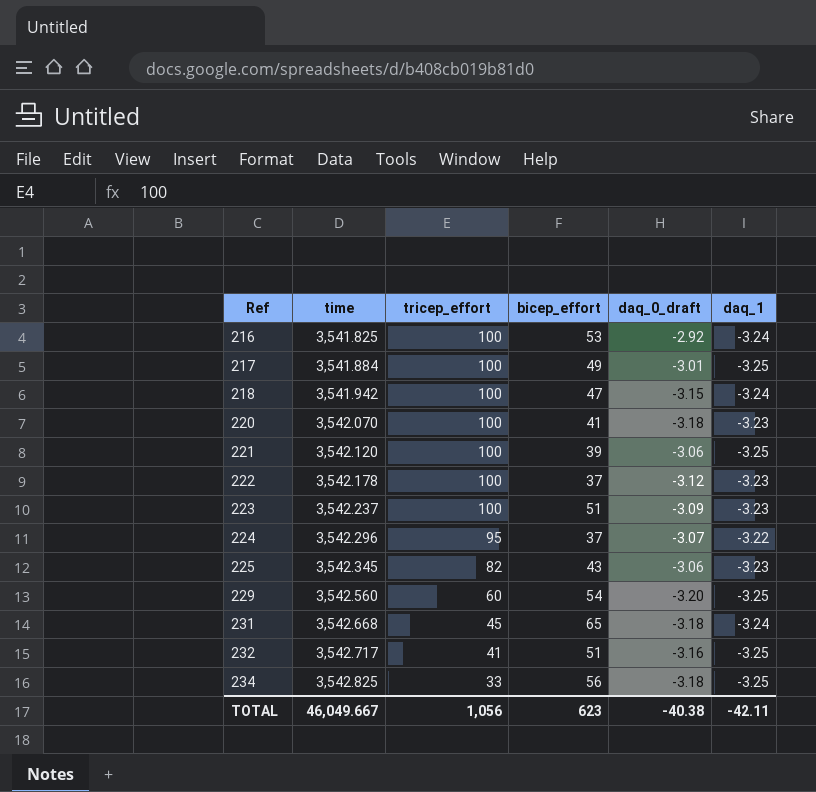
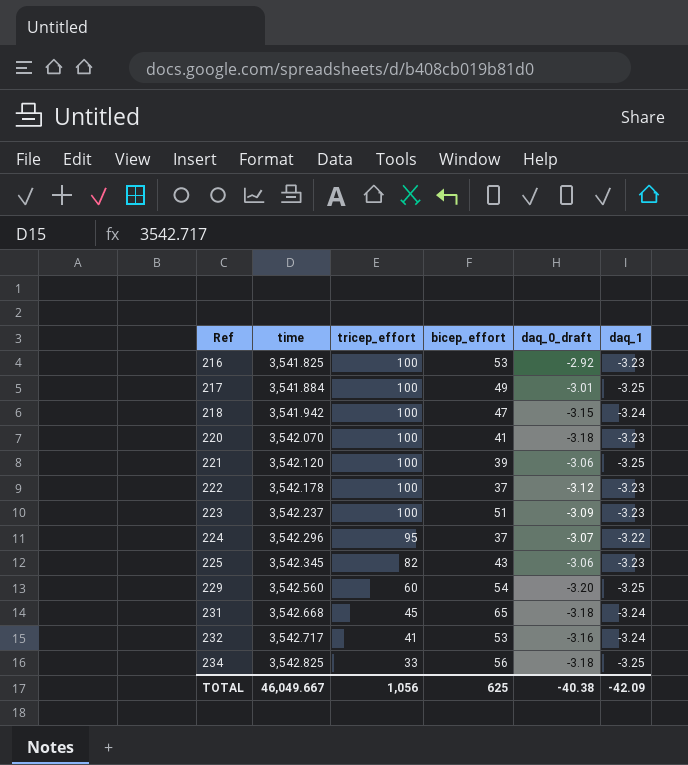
216 | daq_1: -3.24 -> -3.23
232 | bicep_effort: 51 -> 53
232 | daq_1: -3.25 -> -3.24
TOTAL | bicep_effort: 623 -> 625
TOTAL | daq_1: -42.11 -> -42.09

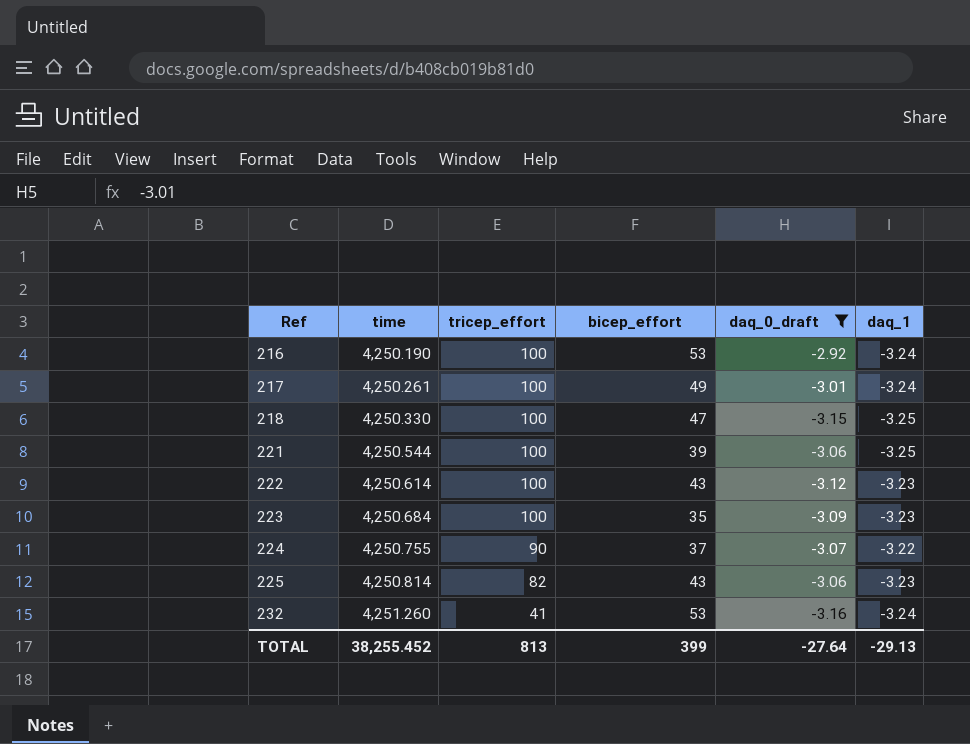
filter: none -> daq_0_draft >= -3.16
216 | time: 3,541.825 -> 4,250.190
216 | daq_1: -3.23 -> -3.24
217 | time: 3,541.884 -> 4,250.261
217 | daq_1: -3.25 -> -3.24
218 | time: 3,541.942 -> 4,250.330
218 | daq_1: -3.24 -> -3.25
221 | time: 3,542.120 -> 4,250.544
222 | time: 3,542.178 -> 4,250.614
222 | bicep_effort: 37 -> 43
223 | time: 3,542.237 -> 4,250.684
223 | bicep_effort: 51 -> 35
224 | time: 3,542.296 -> 4,250.755
224 | tricep_effort: 95 -> 90
225 | time: 3,542.345 -> 4,250.814
232 | time: 3,542.717 -> 4,251.260
TOTAL | time: 46,049.667 -> 38,255.452
TOTAL | tricep_effort: 1,056 -> 813
TOTAL | bicep_effort: 625 -> 399
TOTAL | daq_0_draft: -40.38 -> -27.64
TOTAL | daq_1: -42.09 -> -29.13

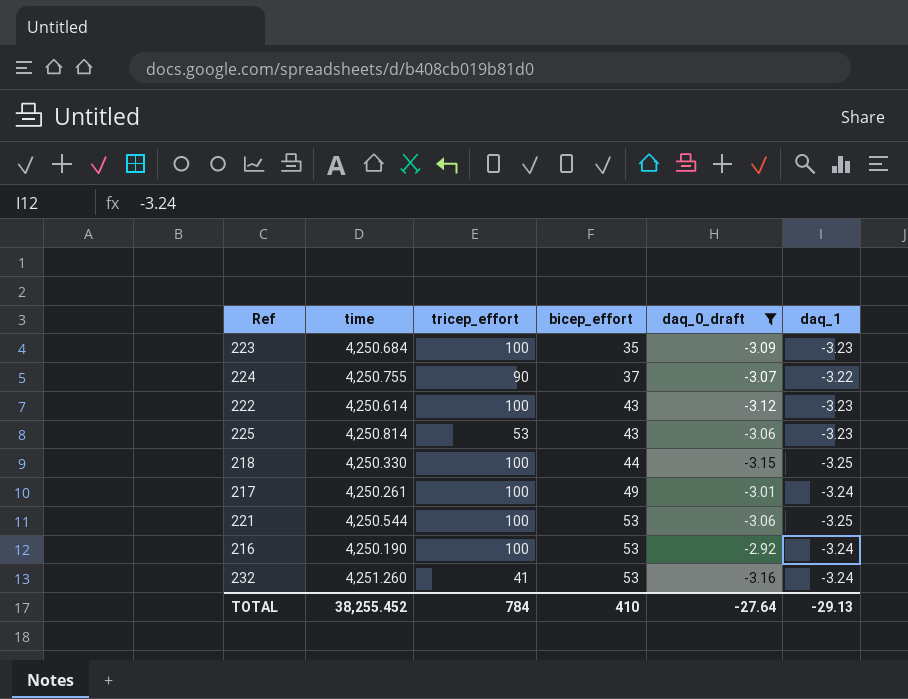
row order: Ref ascending -> bicep_effort ascending
225 | tricep_effort: 82 -> 53
218 | bicep_effort: 47 -> 44
221 | bicep_effort: 39 -> 53
TOTAL | tricep_effort: 813 -> 784
TOTAL | bicep_effort: 399 -> 410

